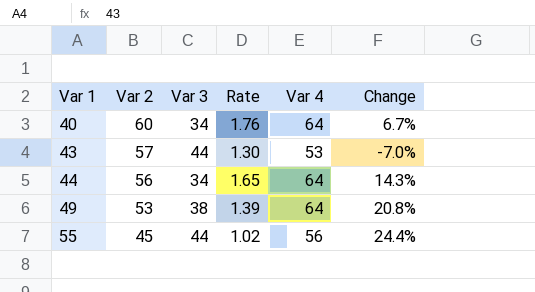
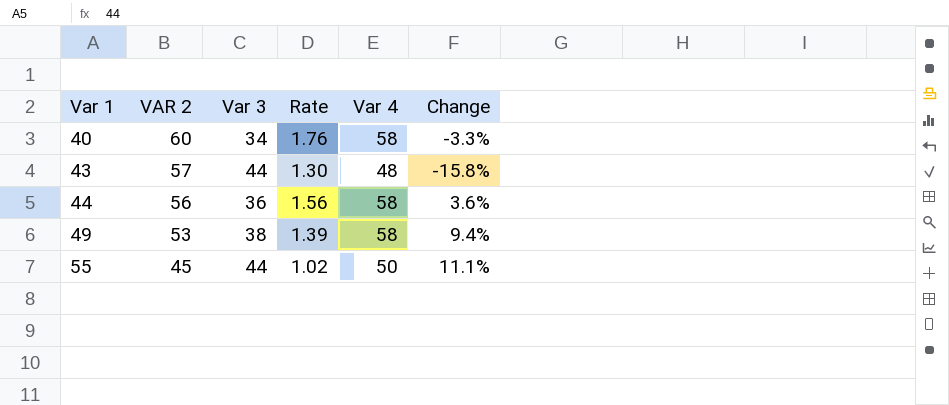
column name: Var 2 -> VAR 2
40 | Var 4: 64 -> 58
40 | Change: 6.7% -> -3.3%
43 | Var 4: 53 -> 48
43 | Change: -7.0% -> -15.8%
44 | Var 3: 34 -> 36
44 | Rate: 1.65 -> 1.56
44 | Var 4: 64 -> 58
44 | Change: 14.3% -> 3.6%
49 | Var 4: 64 -> 58
49 | Change: 20.8% -> 9.4%
55 | Var 4: 56 -> 50
55 | Change: 24.4% -> 11.1%

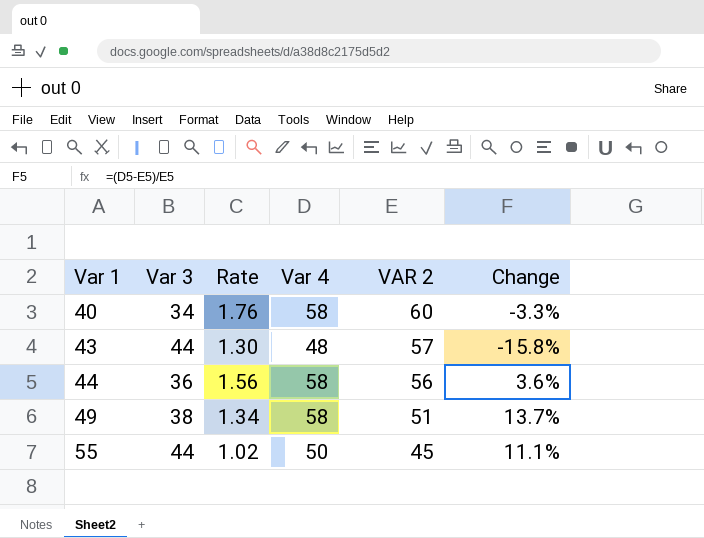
column VAR 2 | position: 2 -> 5
49 | Rate: 1.39 -> 1.34
49 | VAR 2: 53 -> 51
49 | Change: 9.4% -> 13.7%

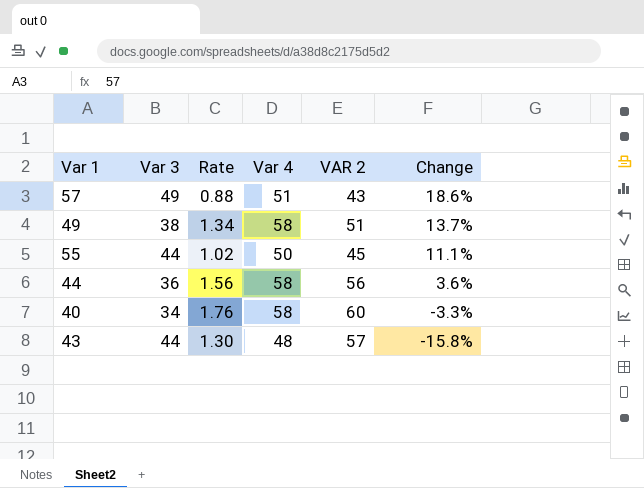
row order: Var 1 ascending -> Change descending
row 57: none -> 49 | 0.88 | 51 | 43 | 18.6%

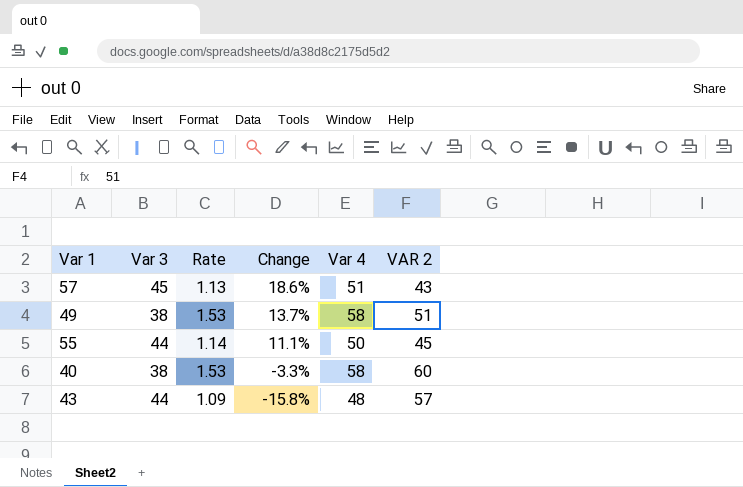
column Rate | formula: [VAR 2] / [Var 3] -> [Var 4] / [Var 3]
column Change | position: 6 -> 4
row 44: 36 | 1.56 | 58 | 56 | 3.6% -> none
57 | Var 3: 49 -> 45
40 | Var 3: 34 -> 38

